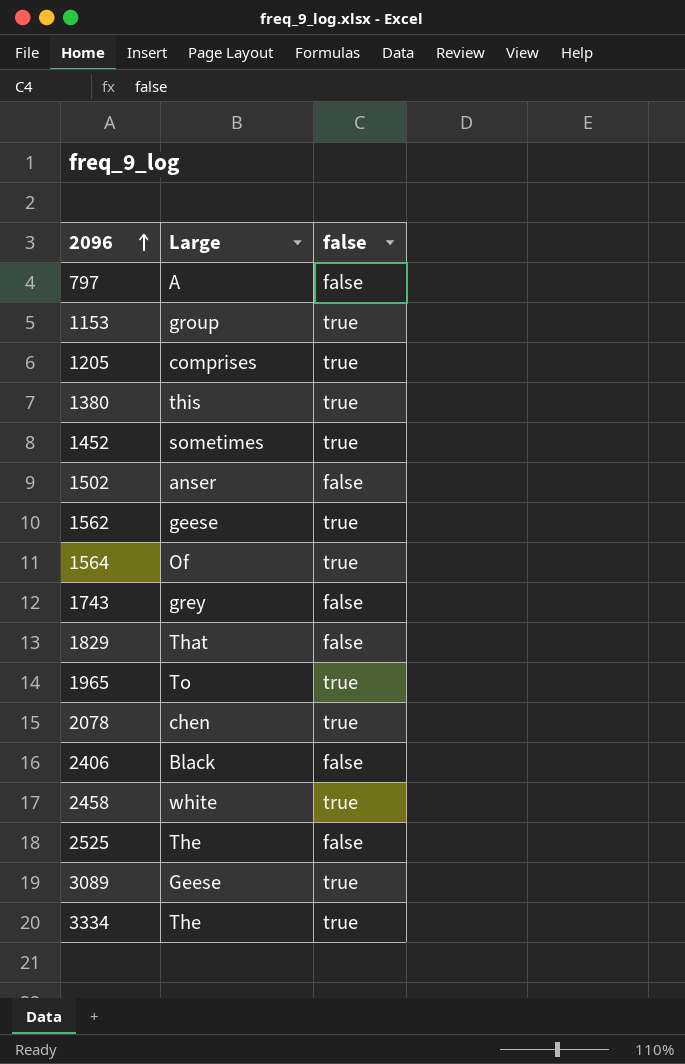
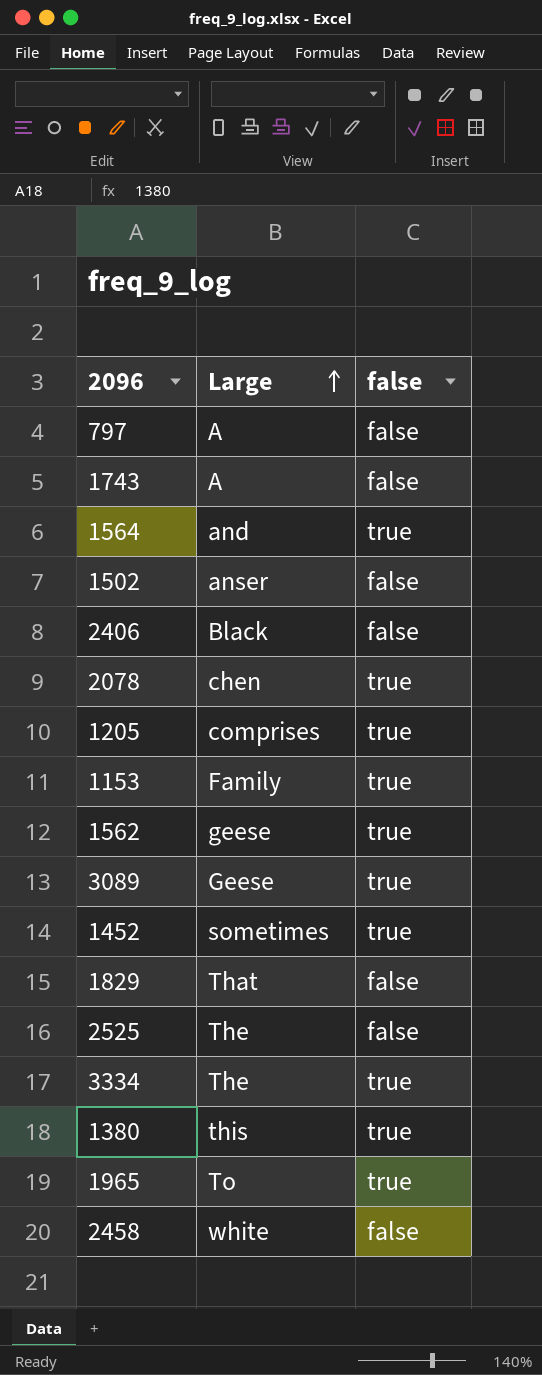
row order: 2096 ascending -> Large ascending
1743 | Large: grey -> A
1564 | Large: Of -> and
1153 | Large: group -> Family
2458 | false: true -> false

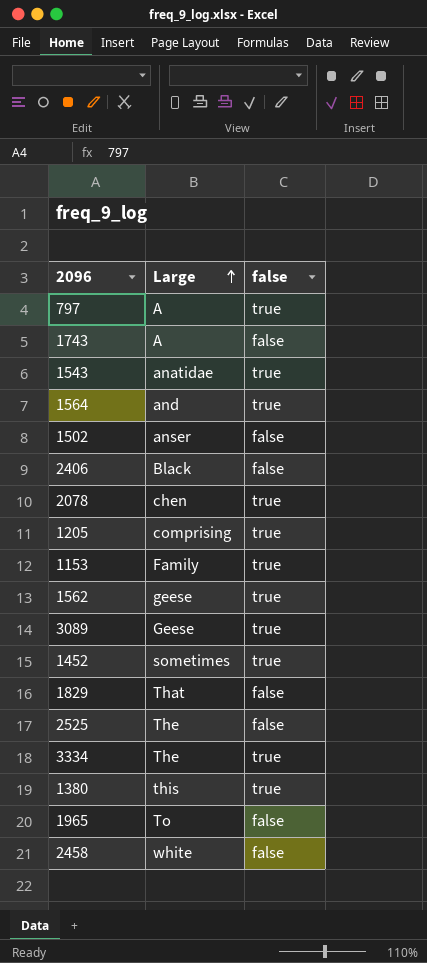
797 | false: false -> true
row 1543: none -> anatidae | true
1205 | Large: comprises -> comprising
1965 | false: true -> false

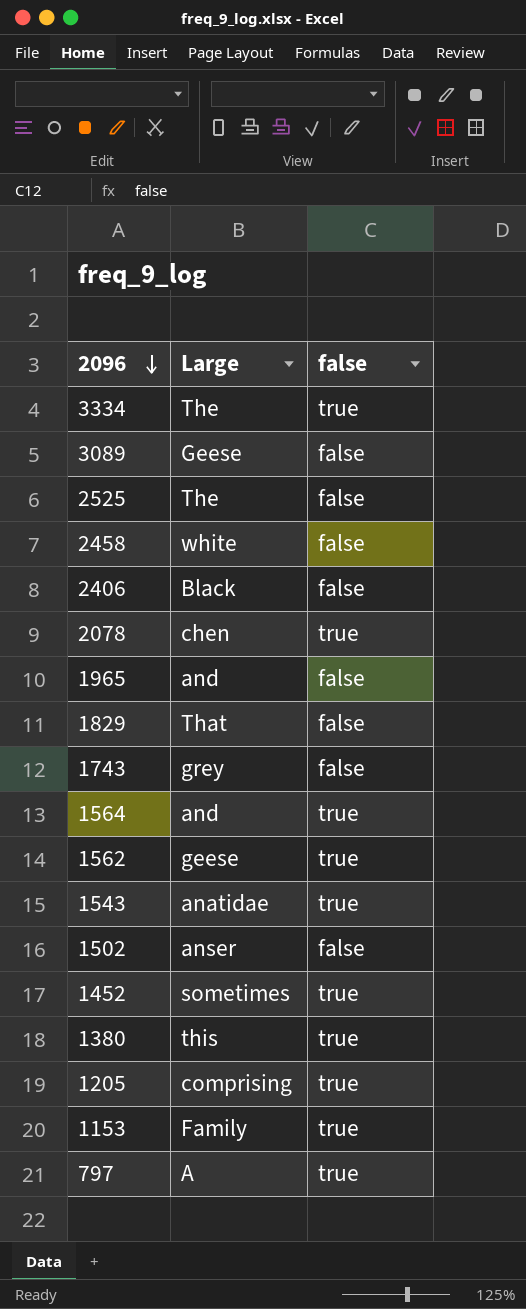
row order: Large ascending -> 2096 descending
3089 | false: true -> false
1965 | Large: To -> and
1743 | Large: A -> grey

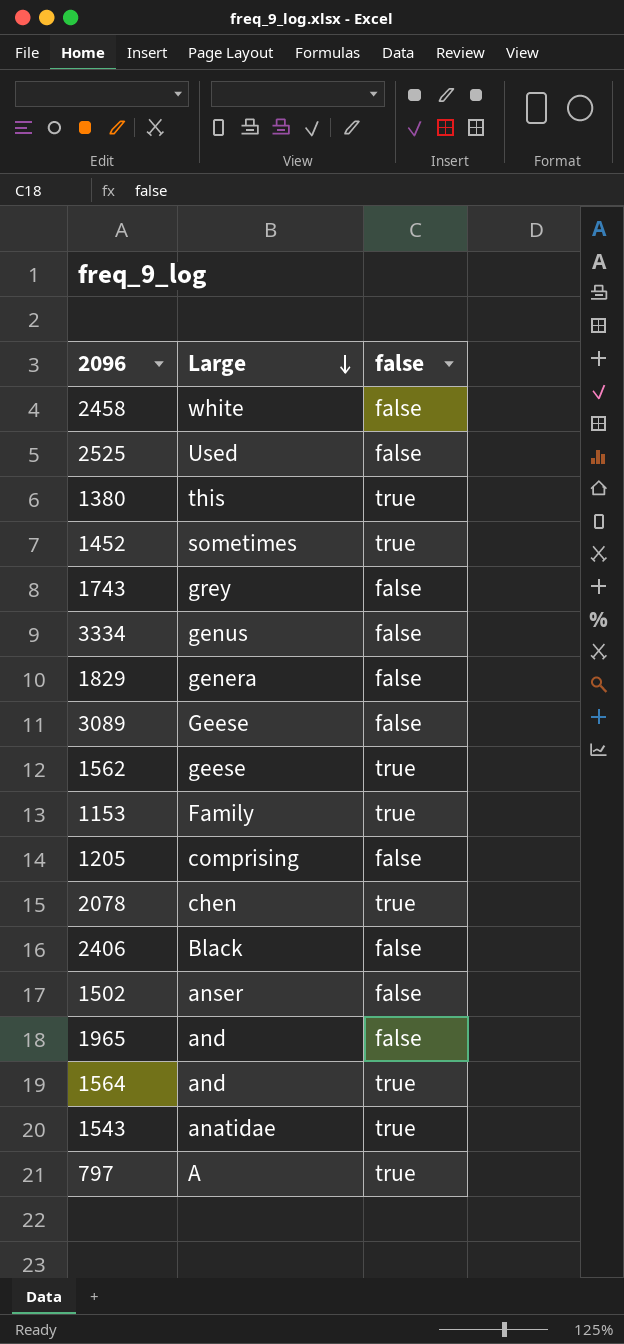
row order: 2096 descending -> Large descending
2525 | Large: The -> Used
3334 | Large: The -> genus
3334 | false: true -> false
1829 | Large: That -> genera
1205 | false: true -> false

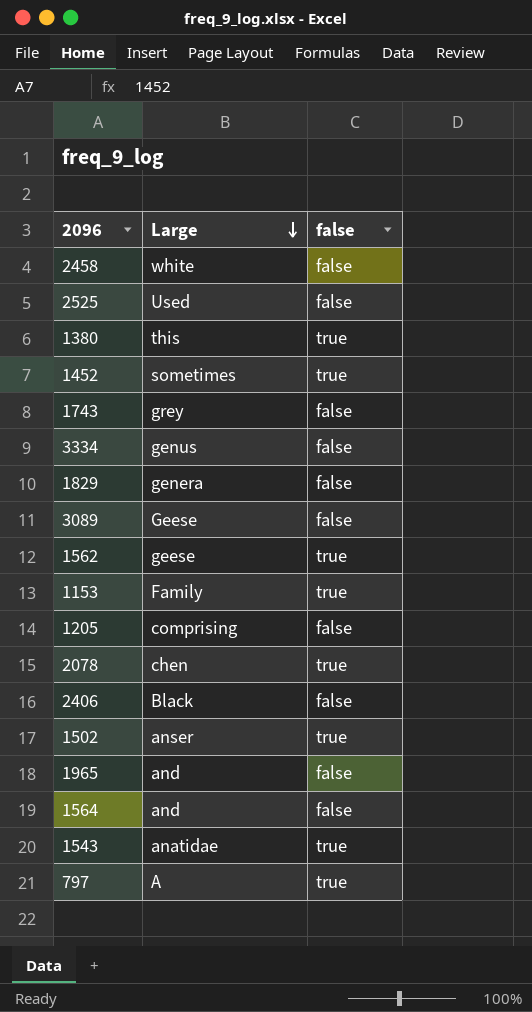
1502 | false: false -> true
1564 | false: true -> false

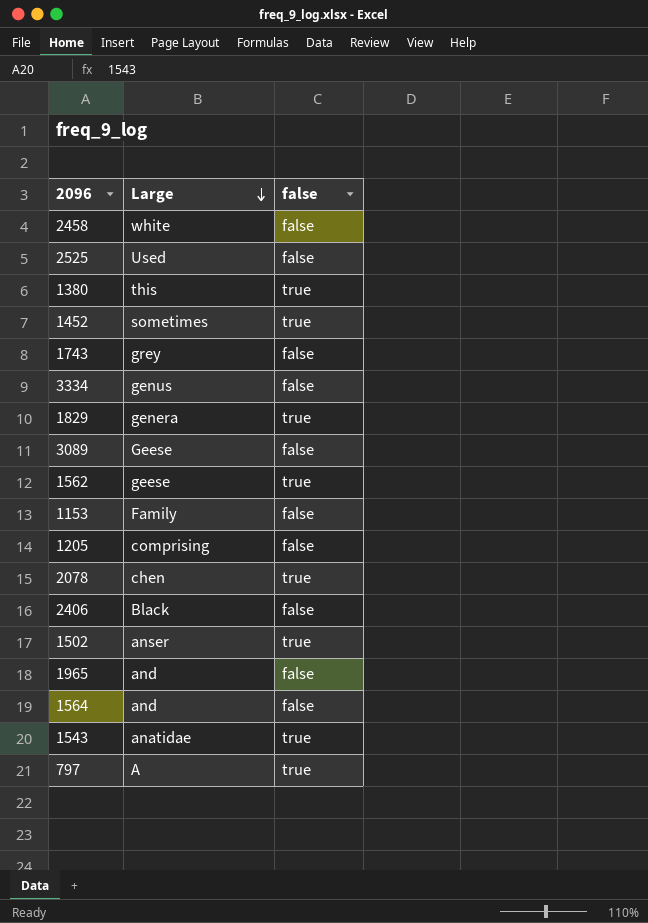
1829 | false: false -> true
1153 | false: true -> false

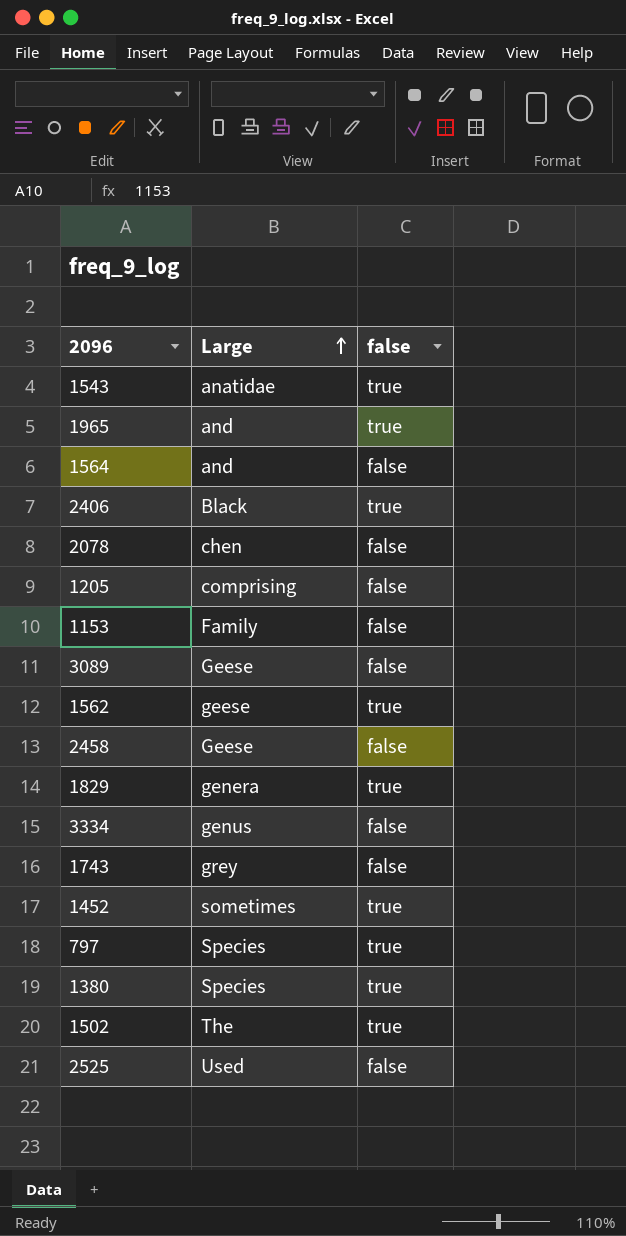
row order: Large descending -> Large ascending
1965 | false: false -> true
2406 | false: false -> true
2078 | false: true -> false
2458 | Large: white -> Geese
797 | Large: A -> Species
1380 | Large: this -> Species
1502 | Large: anser -> The

